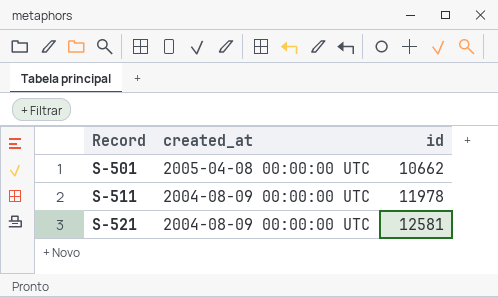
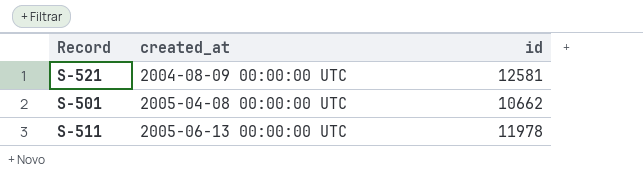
row order: Record ascending -> created_at ascending
S-511 | created_at: 2004-08-09 00:00:00 UTC -> 2005-06-13 00:00:00 UTC

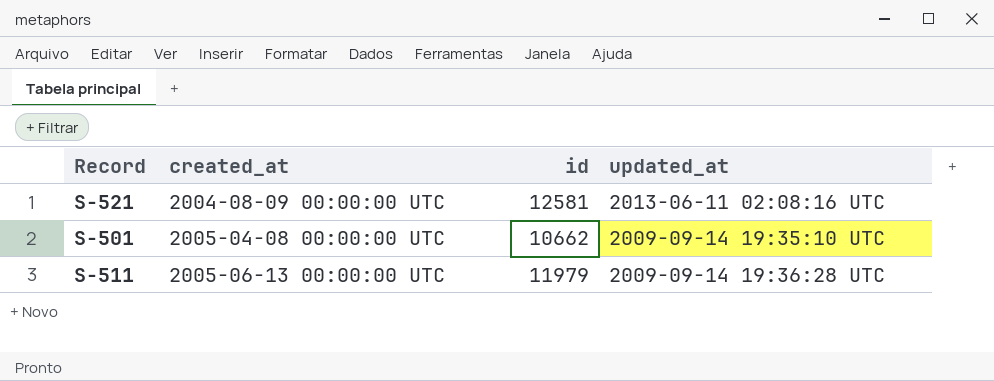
column updated_at | position: none -> 4
S-511 | id: 11978 -> 11979

